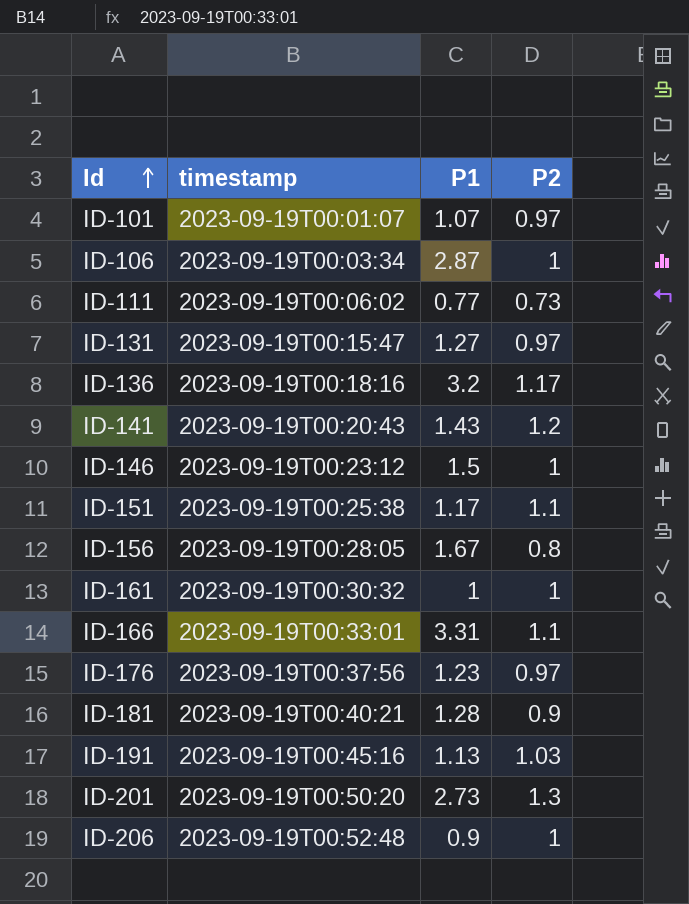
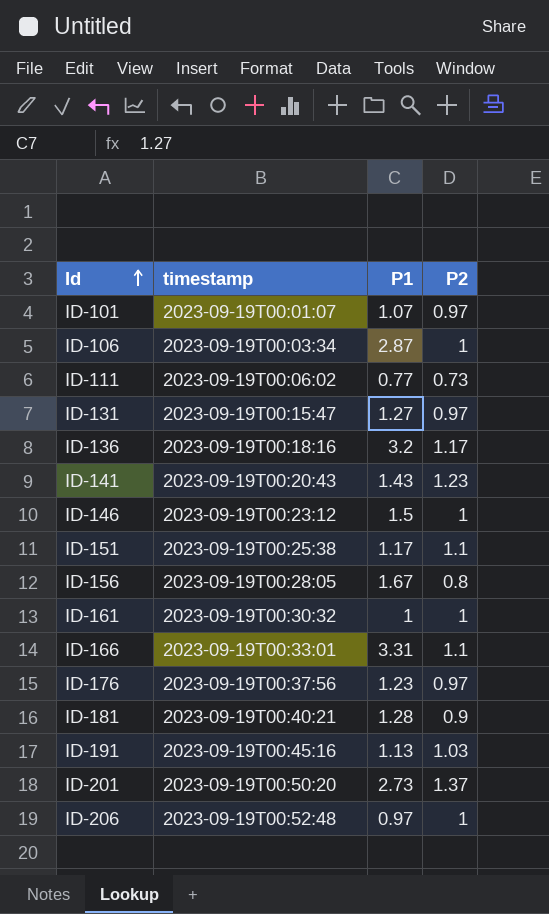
ID-141 | P2: 1.2 -> 1.23
ID-201 | P2: 1.3 -> 1.37
ID-206 | P1: 0.9 -> 0.97

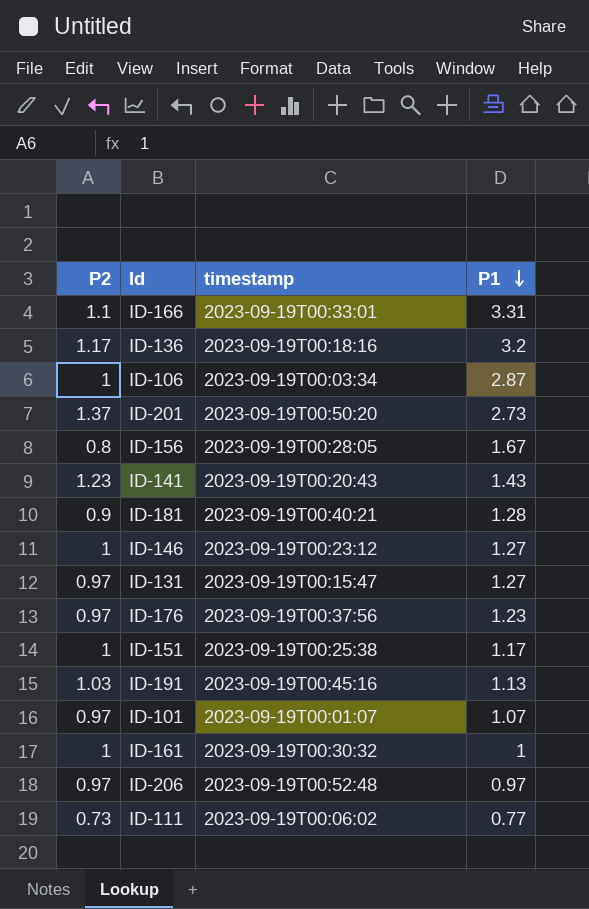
row order: Id ascending -> P1 descending
column P2 | position: 4 -> 1
ID-146 | P1: 1.5 -> 1.27
ID-151 | P2: 1.1 -> 1
ID-206 | P2: 1 -> 0.97

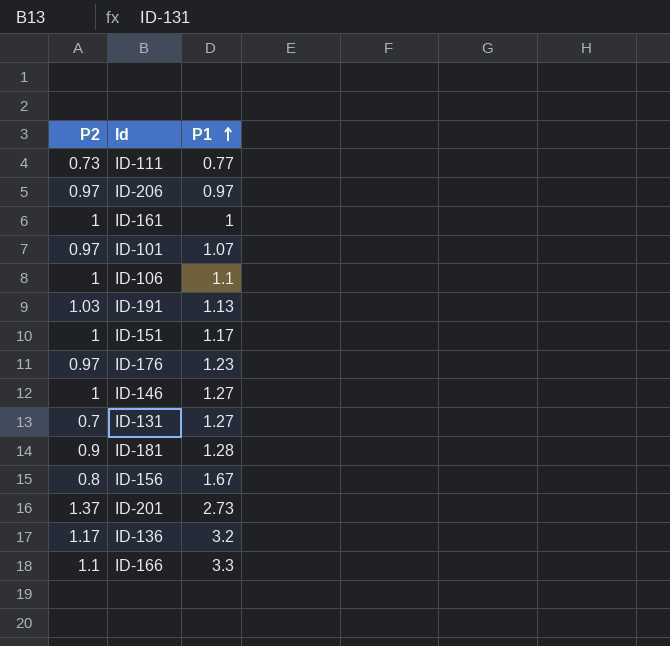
row order: P1 descending -> P1 ascending
column timestamp | position: 3 -> none
row ID-141: 1.23 | 2023-09-19T00:20:43 | 1.43 -> none
ID-106 | P1: 2.87 -> 1.1
ID-131 | P2: 0.97 -> 0.7
ID-166 | P1: 3.31 -> 3.3

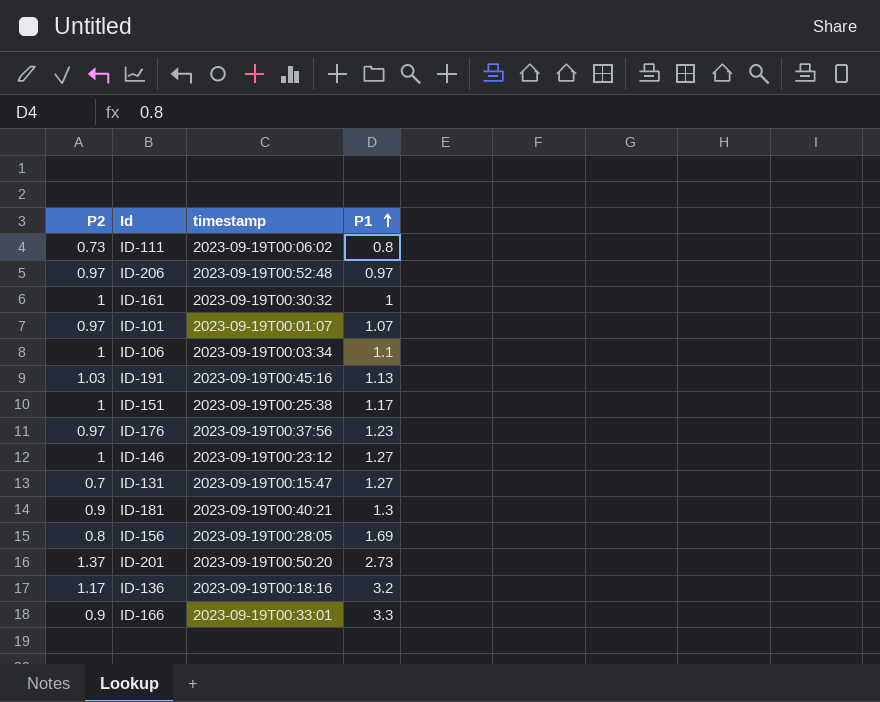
column timestamp | position: none -> 3
ID-111 | P1: 0.77 -> 0.8
ID-181 | P1: 1.28 -> 1.3
ID-156 | P1: 1.67 -> 1.69
ID-166 | P2: 1.1 -> 0.9

